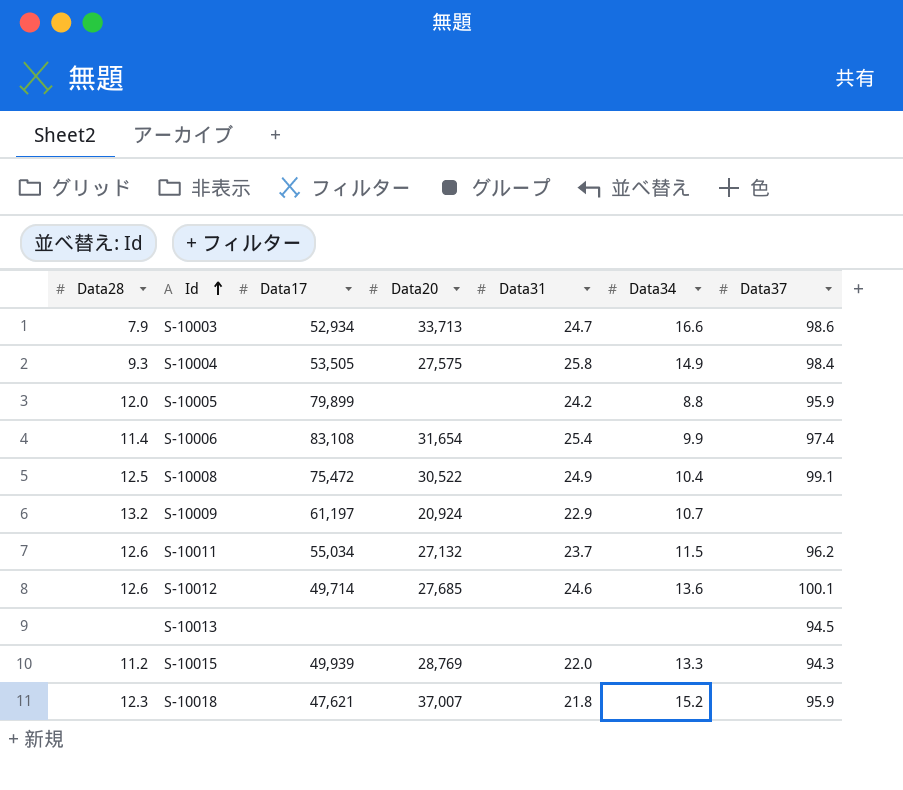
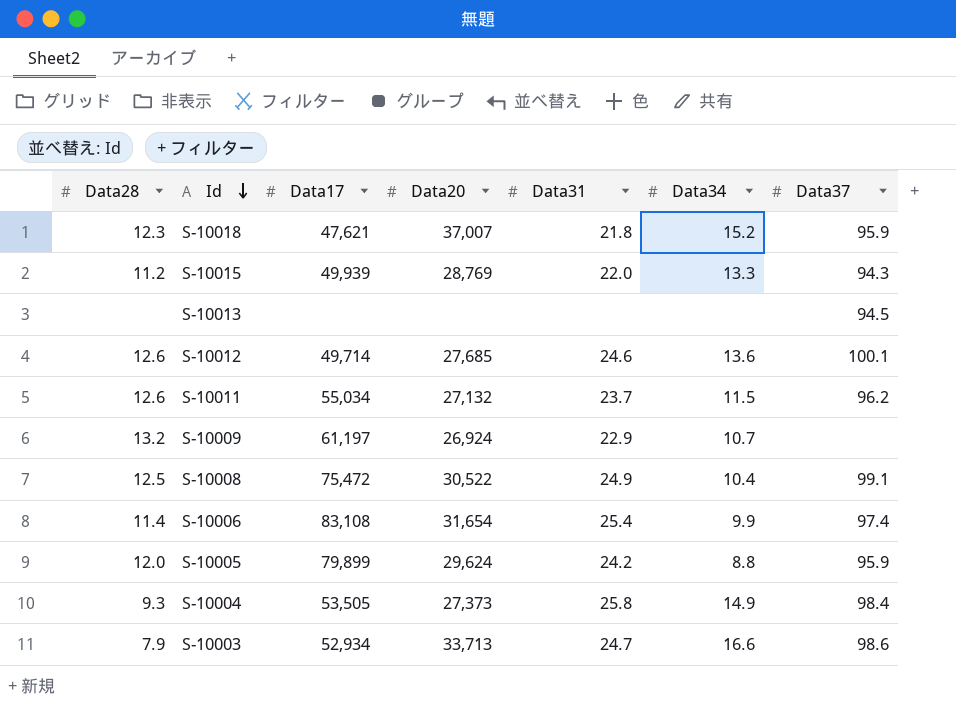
row order: Id ascending -> Id descending
S-10009 | Data20: 20,924 -> 26,924
S-10005 | Data20: none -> 29,624
S-10004 | Data20: 27,575 -> 27,373

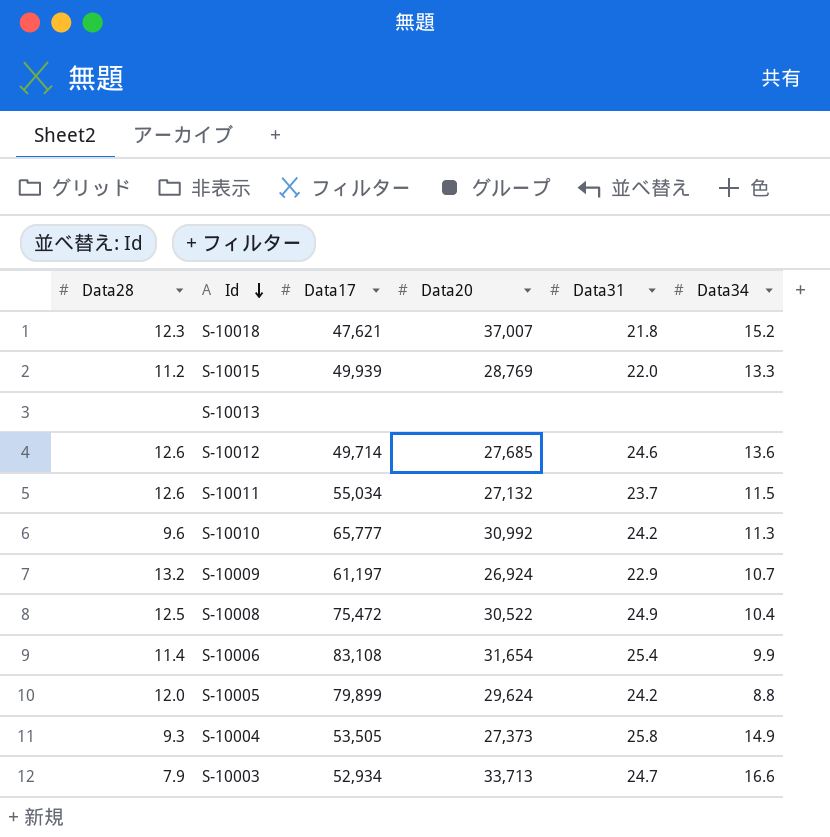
column Data37 | position: 7 -> none
row S-10010: none -> 9.6 | 65,777 | 30,992 | 24.2 | 11.3

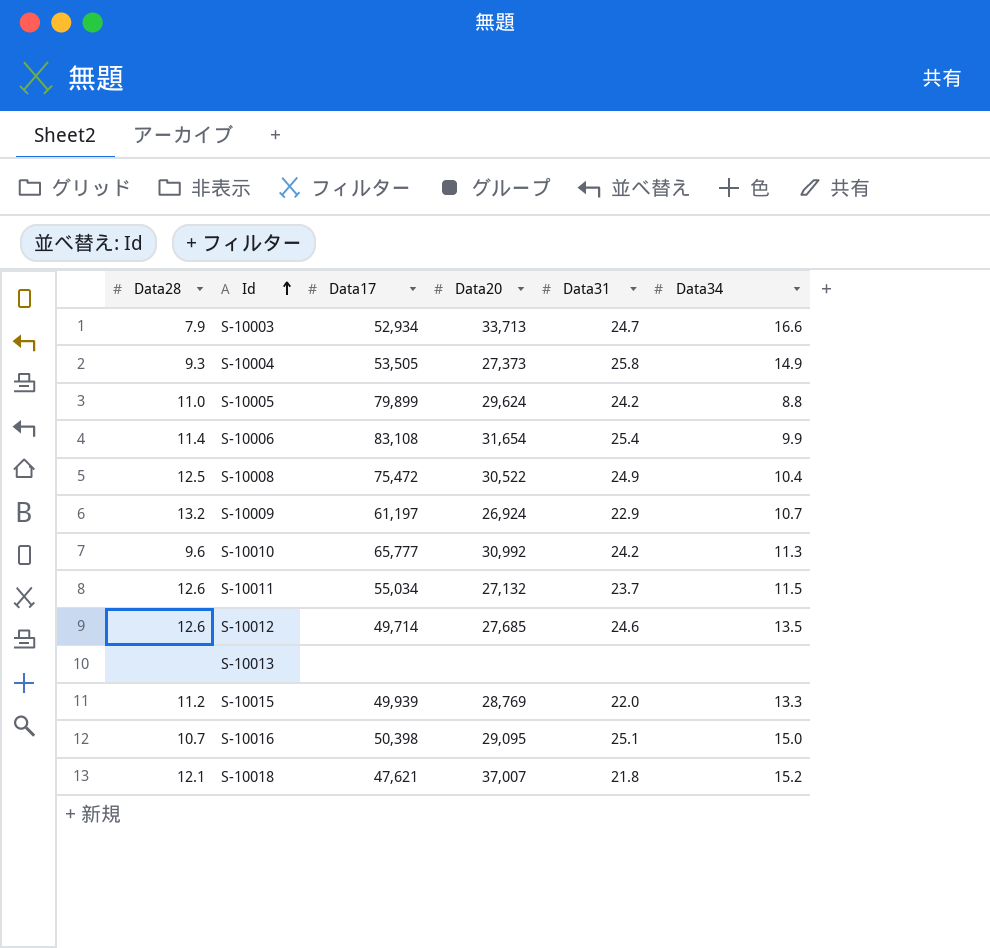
row order: Id descending -> Id ascending
S-10005 | Data28: 12.0 -> 11.0
S-10012 | Data34: 13.6 -> 13.5
row S-10016: none -> 10.7 | 50,398 | 29,095 | 25.1 | 15.0
S-10018 | Data28: 12.3 -> 12.1

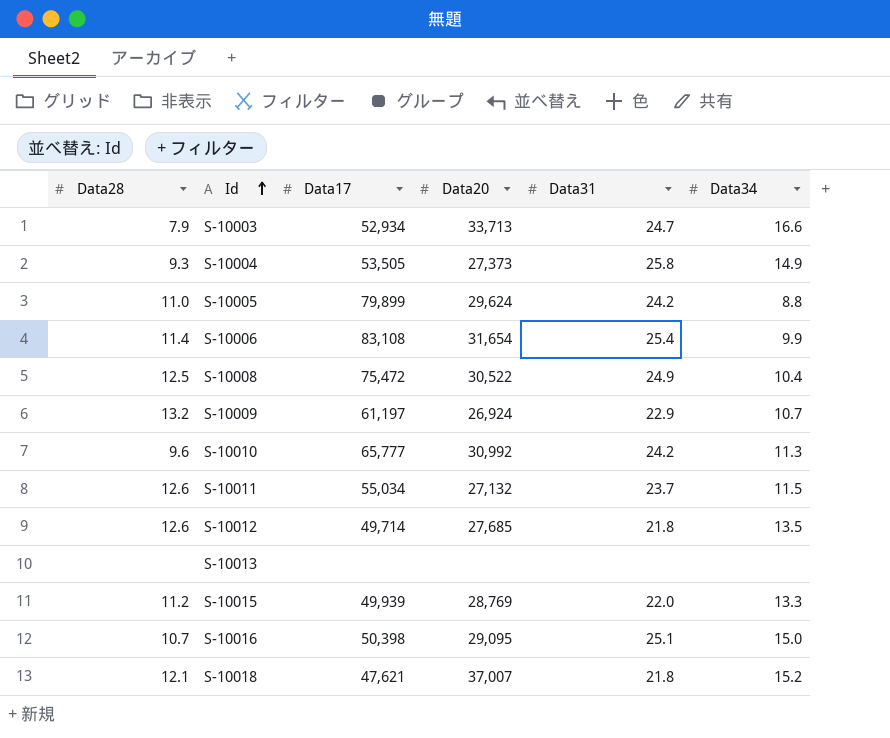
S-10012 | Data31: 24.6 -> 21.8

